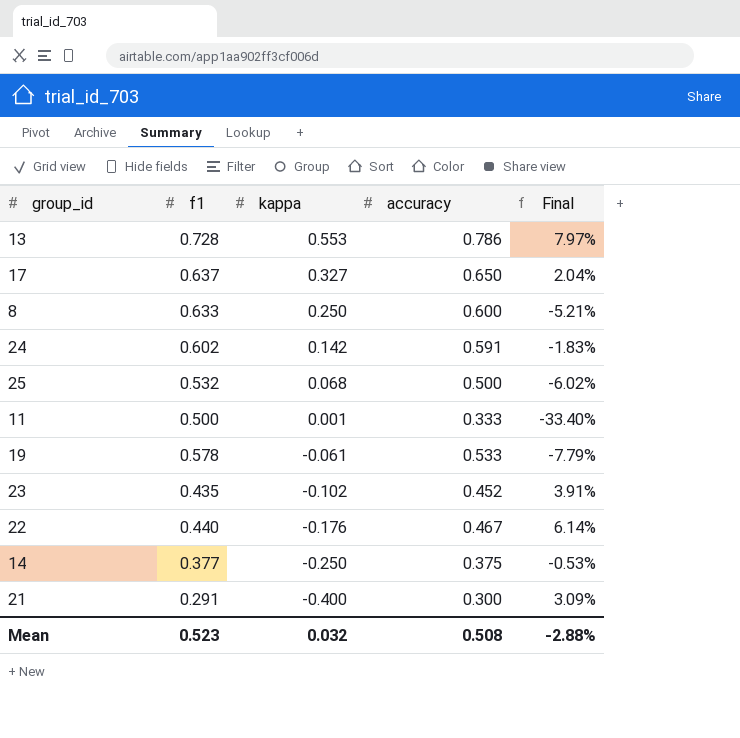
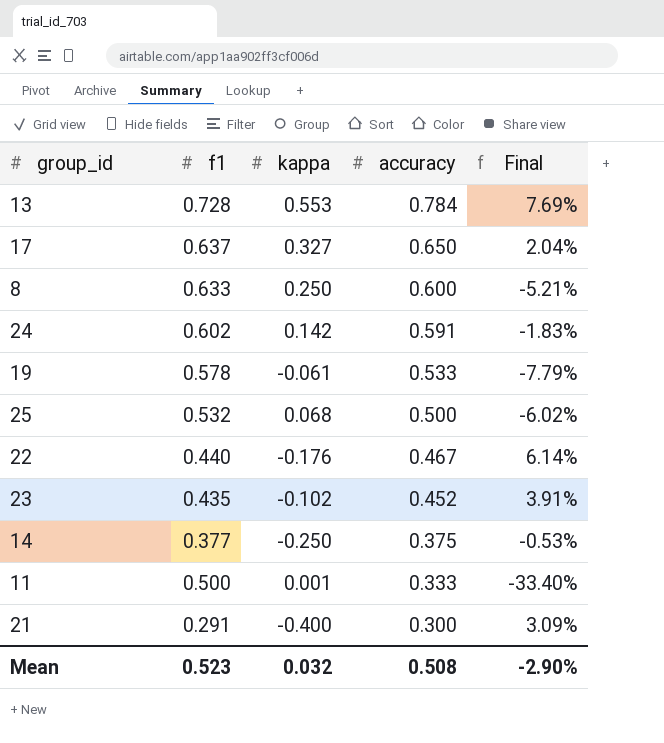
row order: kappa descending -> accuracy descending
13 | accuracy: 0.786 -> 0.784
13 | Final: 7.97% -> 7.69%
Mean | Final: -2.88% -> -2.90%

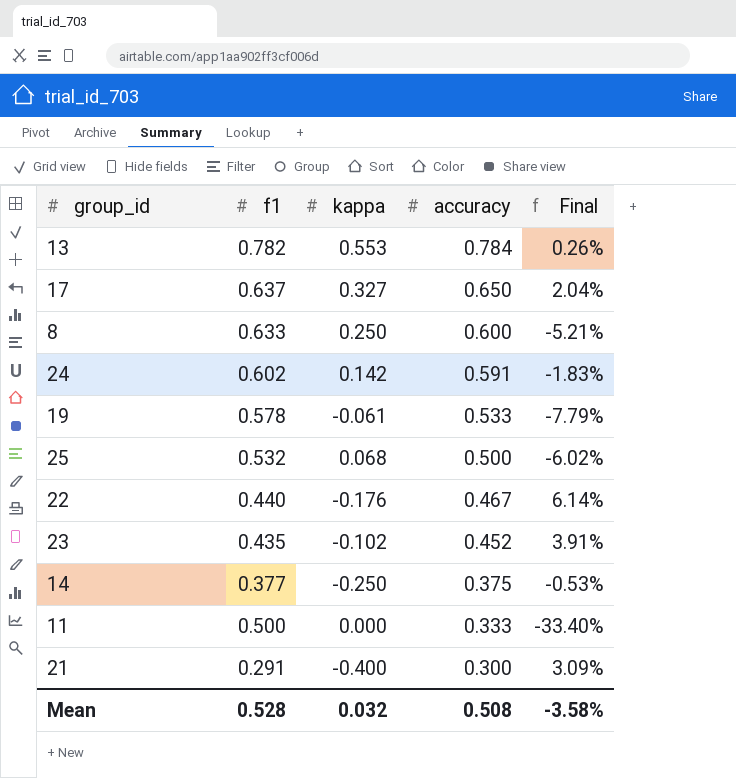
13 | f1: 0.728 -> 0.782
13 | Final: 7.69% -> 0.26%
11 | kappa: 0.001 -> 0.000
Mean | f1: 0.523 -> 0.528
Mean | Final: -2.90% -> -3.58%

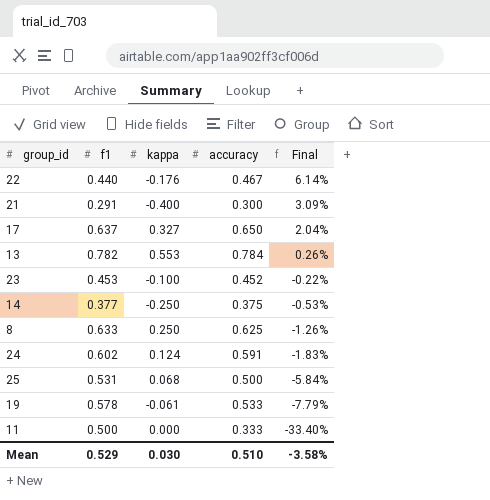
row order: accuracy descending -> Final descending
23 | f1: 0.435 -> 0.453
23 | kappa: -0.102 -> -0.100
23 | Final: 3.91% -> -0.22%
8 | accuracy: 0.600 -> 0.625
8 | Final: -5.21% -> -1.26%
24 | kappa: 0.142 -> 0.124
25 | f1: 0.532 -> 0.531
25 | Final: -6.02% -> -5.84%
Mean | f1: 0.528 -> 0.529
Mean | kappa: 0.032 -> 0.030
Mean | accuracy: 0.508 -> 0.510

